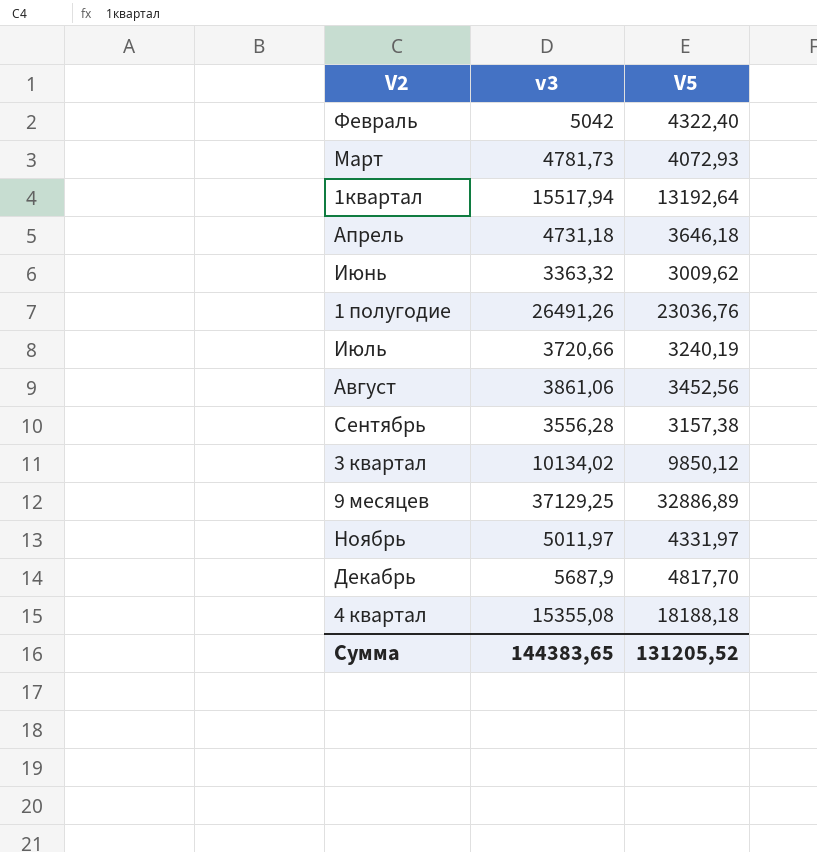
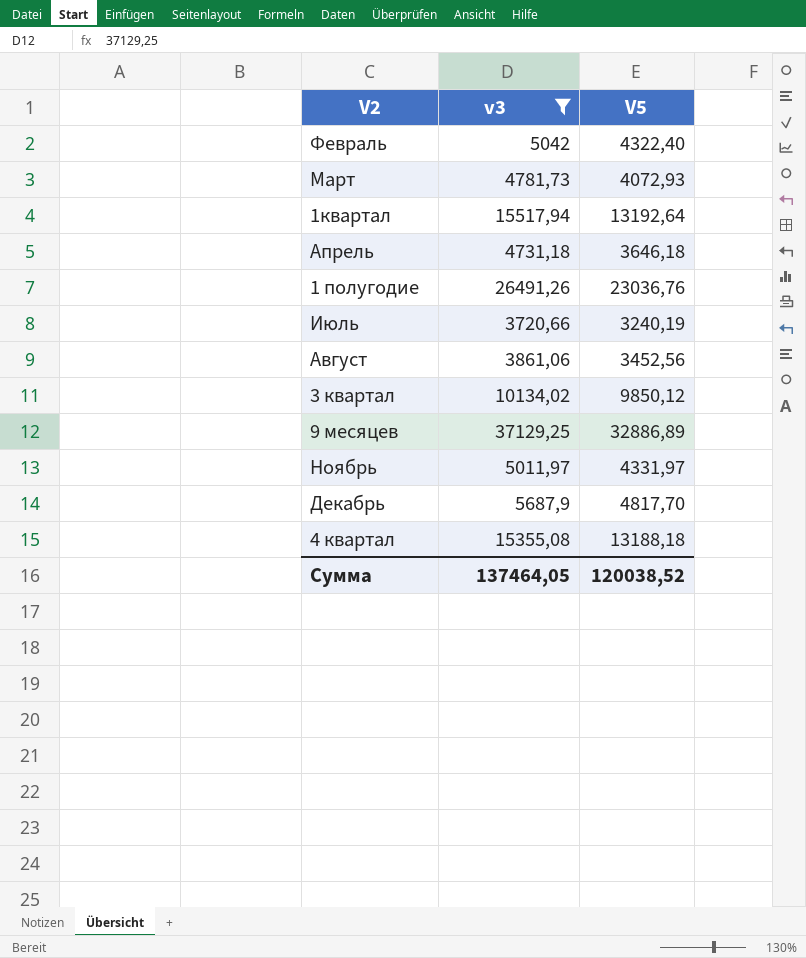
filter: none -> v3 >= 3720,66
4 квартал | V5: 18188,18 -> 13188,18
Сумма | v3: 144383,65 -> 137464,05
Сумма | V5: 131205,52 -> 120038,52

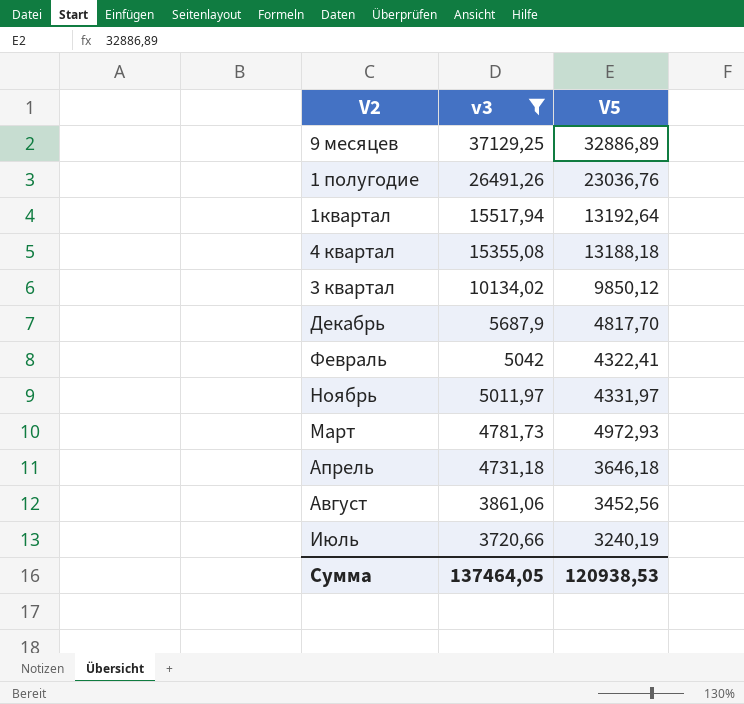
row order: none -> v3 descending
Февраль | V5: 4322,40 -> 4322,41
Март | V5: 4072,93 -> 4972,93
Сумма | V5: 120038,52 -> 120938,53

